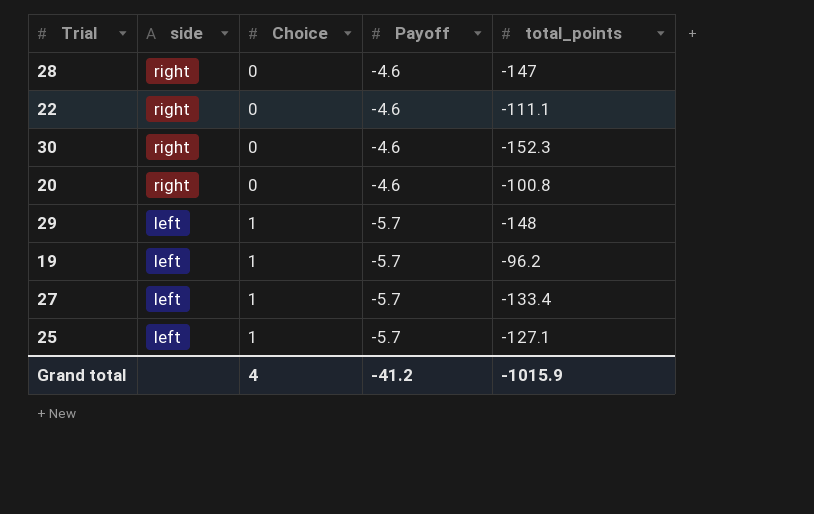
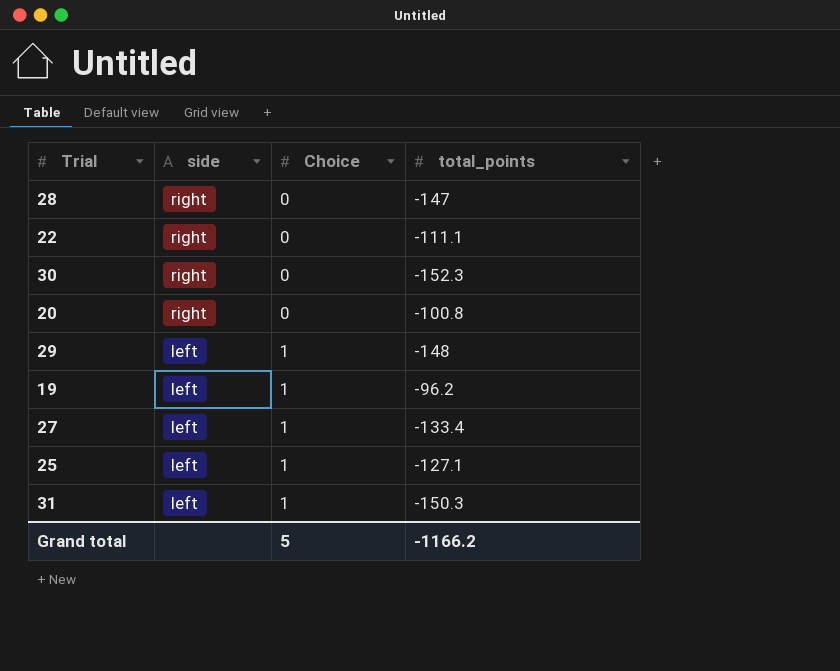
column Payoff | position: 4 -> none
row 31: none -> left | 1 | -150.3
Grand total | Choice: 4 -> 5
Grand total | total_points: -1015.9 -> -1166.2

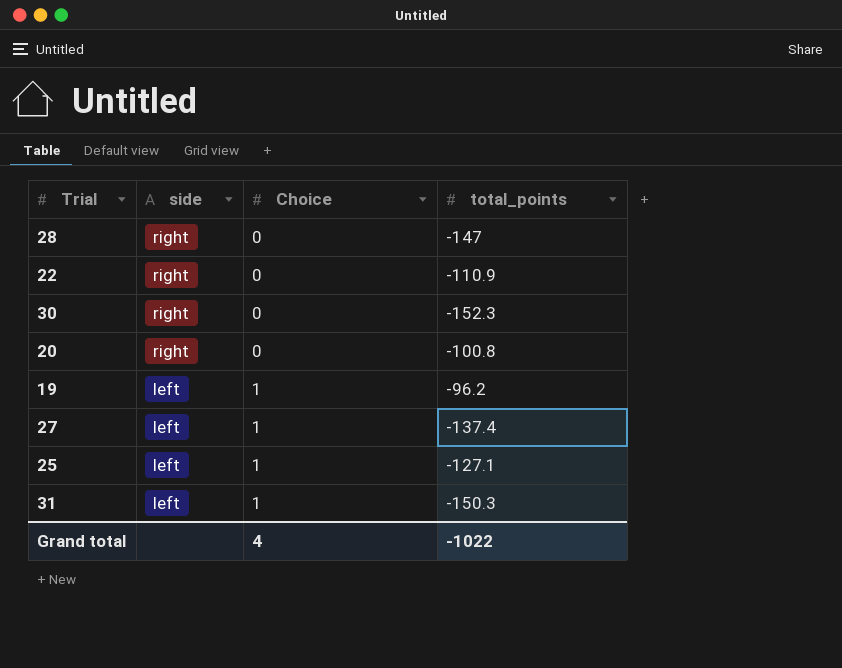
row 29: left | 1 | -148 -> none
22 | total_points: -111.1 -> -110.9
27 | total_points: -133.4 -> -137.4
Grand total | Choice: 5 -> 4
Grand total | total_points: -1166.2 -> -1022

